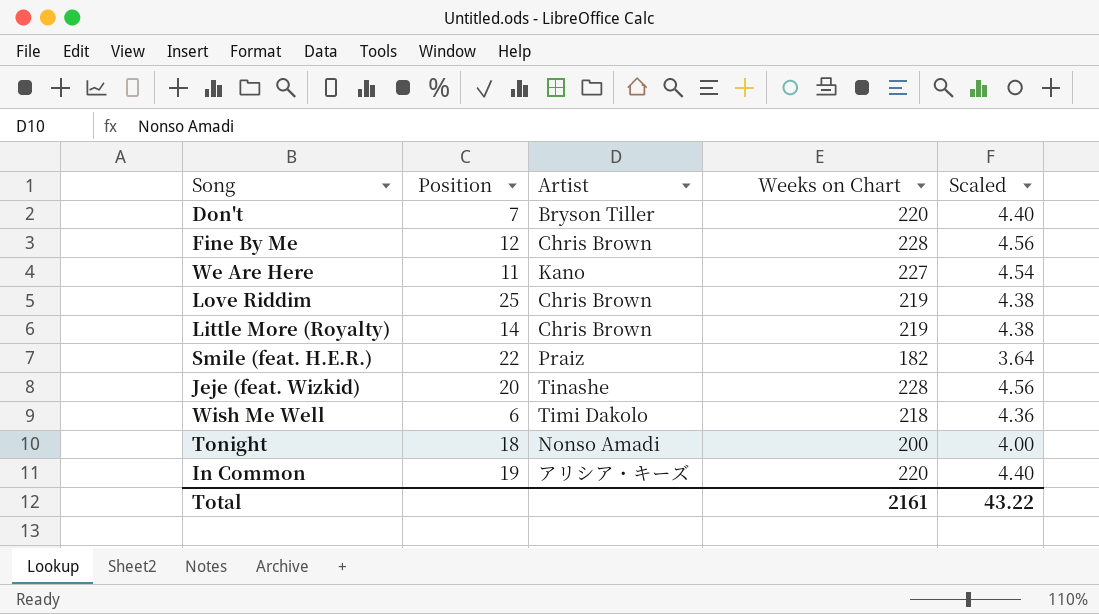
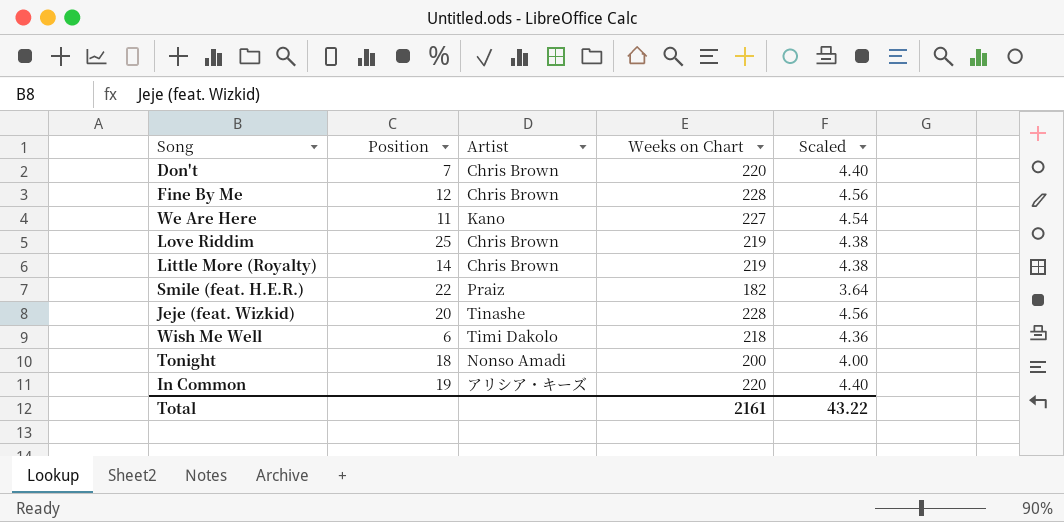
Don't | Artist: Bryson Tiller -> Chris Brown

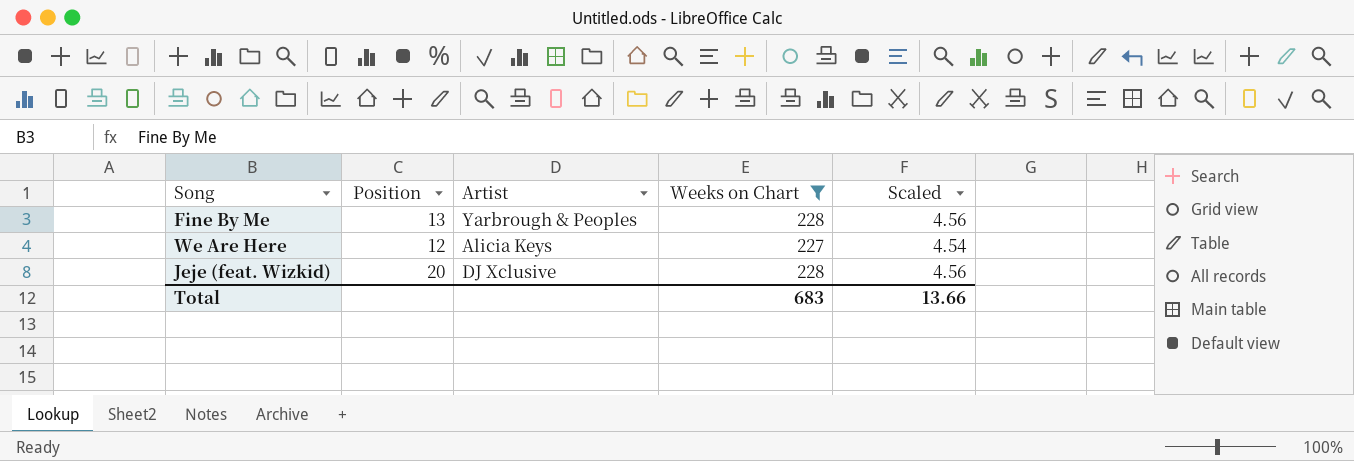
filter: none -> Weeks on Chart >= 227
Fine By Me | Position: 12 -> 13
Fine By Me | Artist: Chris Brown -> Yarbrough & Peoples
We Are Here | Position: 11 -> 12
We Are Here | Artist: Kano -> Alicia Keys
Jeje (feat. Wizkid) | Artist: Tinashe -> DJ Xclusive
Total | Weeks on Chart: 2161 -> 683
Total | Scaled: 43.22 -> 13.66

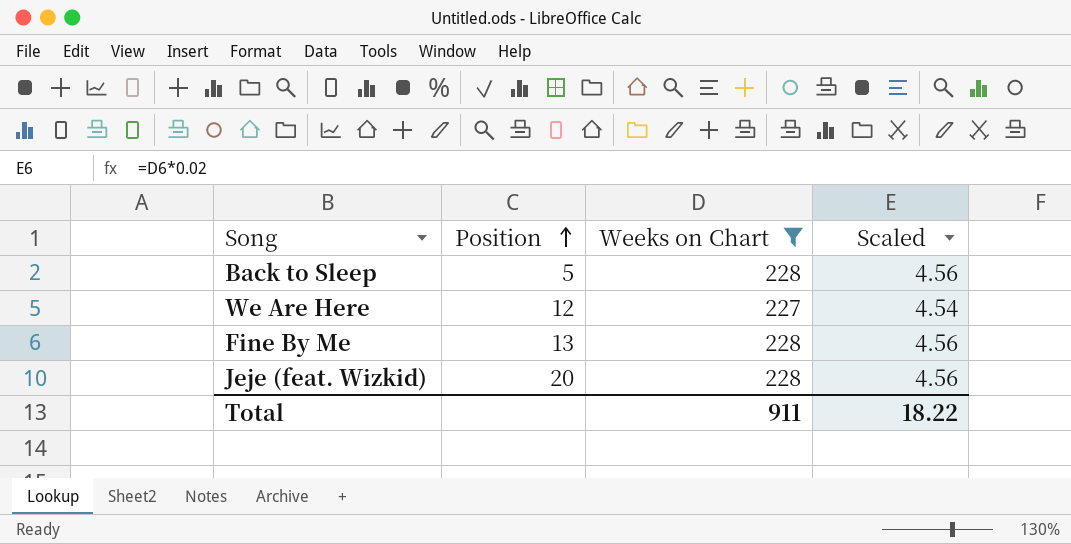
row order: none -> Position ascending
column Artist | position: 3 -> none
row Back to Sleep: none -> 5 | 228 | 4.56
Total | Weeks on Chart: 683 -> 911
Total | Scaled: 13.66 -> 18.22

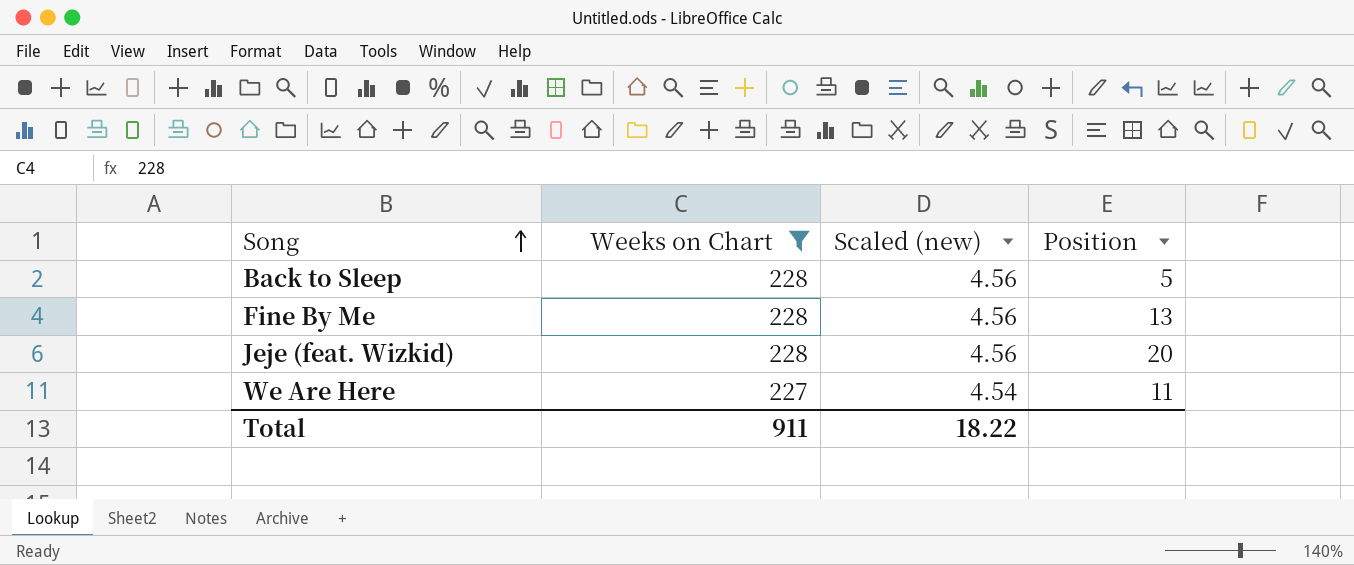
row order: Position ascending -> Song ascending
column name: Scaled -> Scaled (new)
column Position | position: 2 -> 4
We Are Here | Position: 12 -> 11

